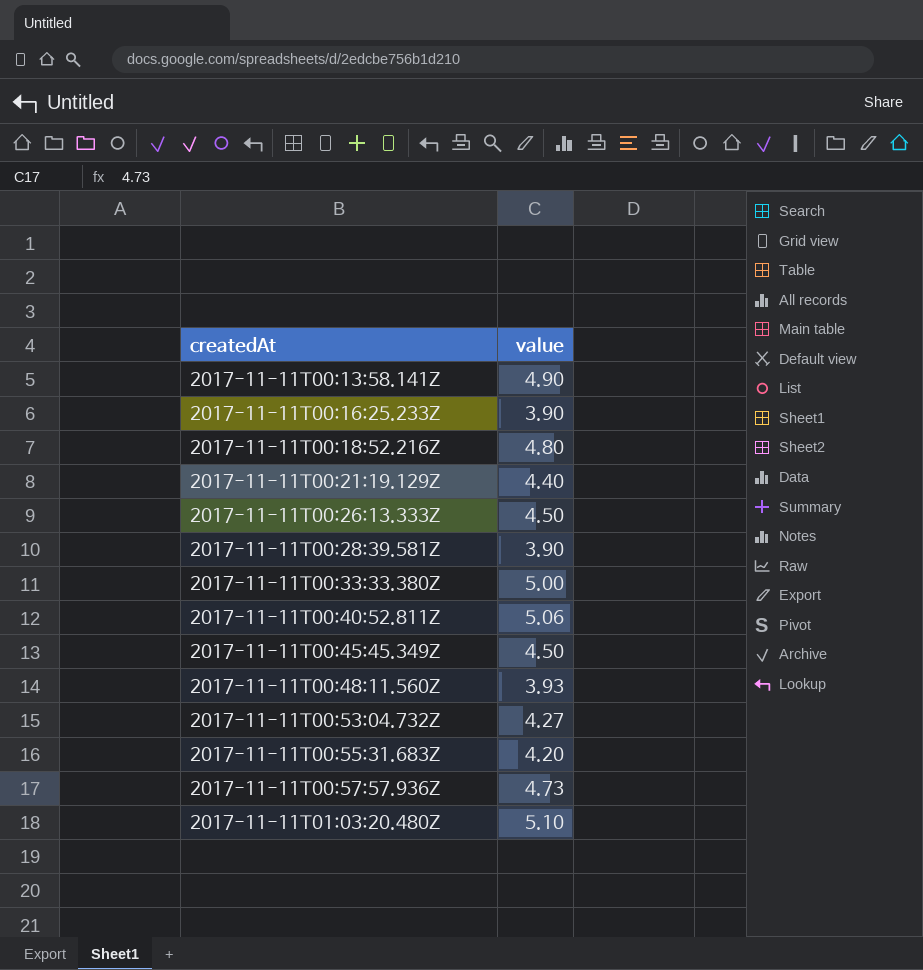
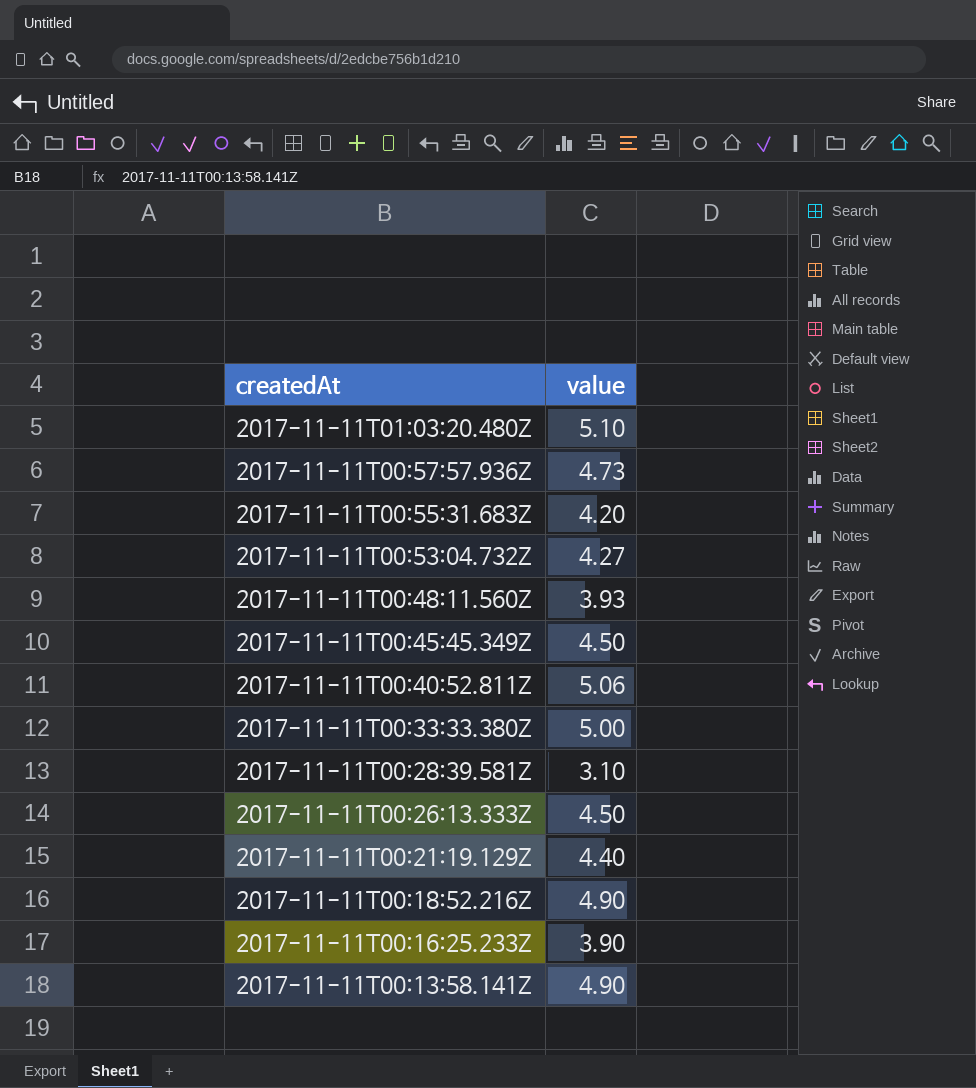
row order: createdAt ascending -> createdAt descending
2017-11-11T00:28:39.581Z | value: 3.90 -> 3.10
2017-11-11T00:18:52.216Z | value: 4.80 -> 4.90

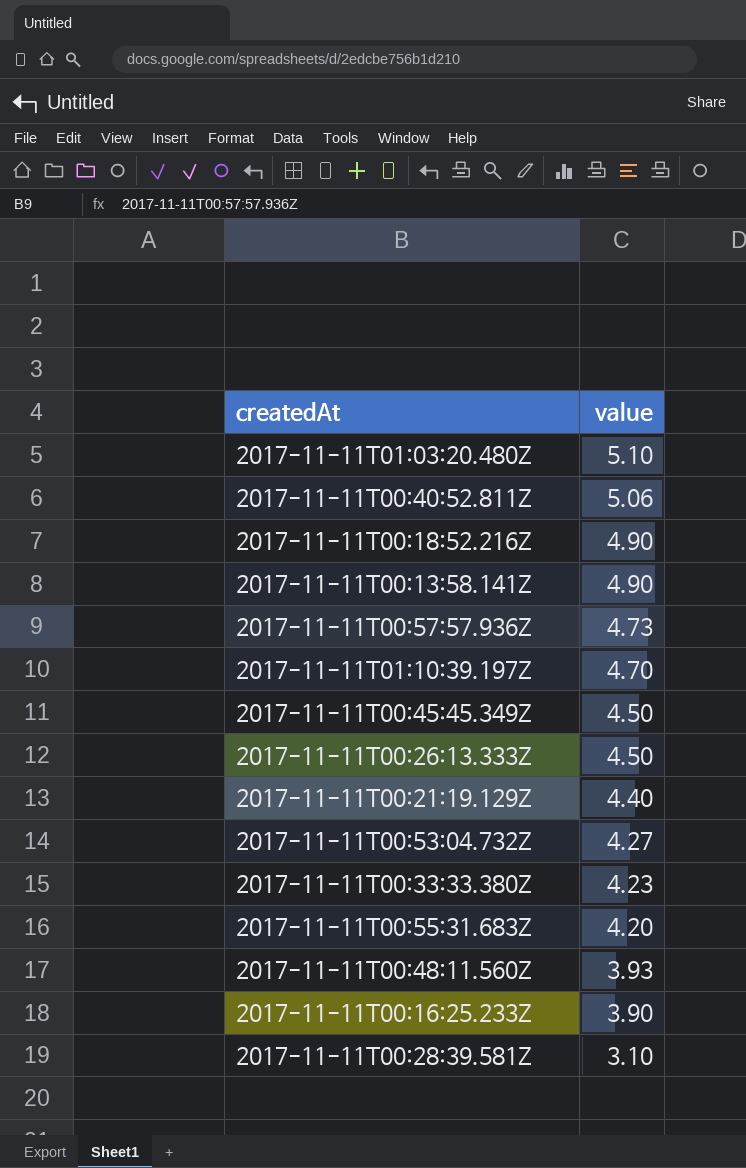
row order: createdAt descending -> value descending
row 2017-11-11T01:10:39.197Z: none -> 4.70
2017-11-11T00:33:33.380Z | value: 5.00 -> 4.23

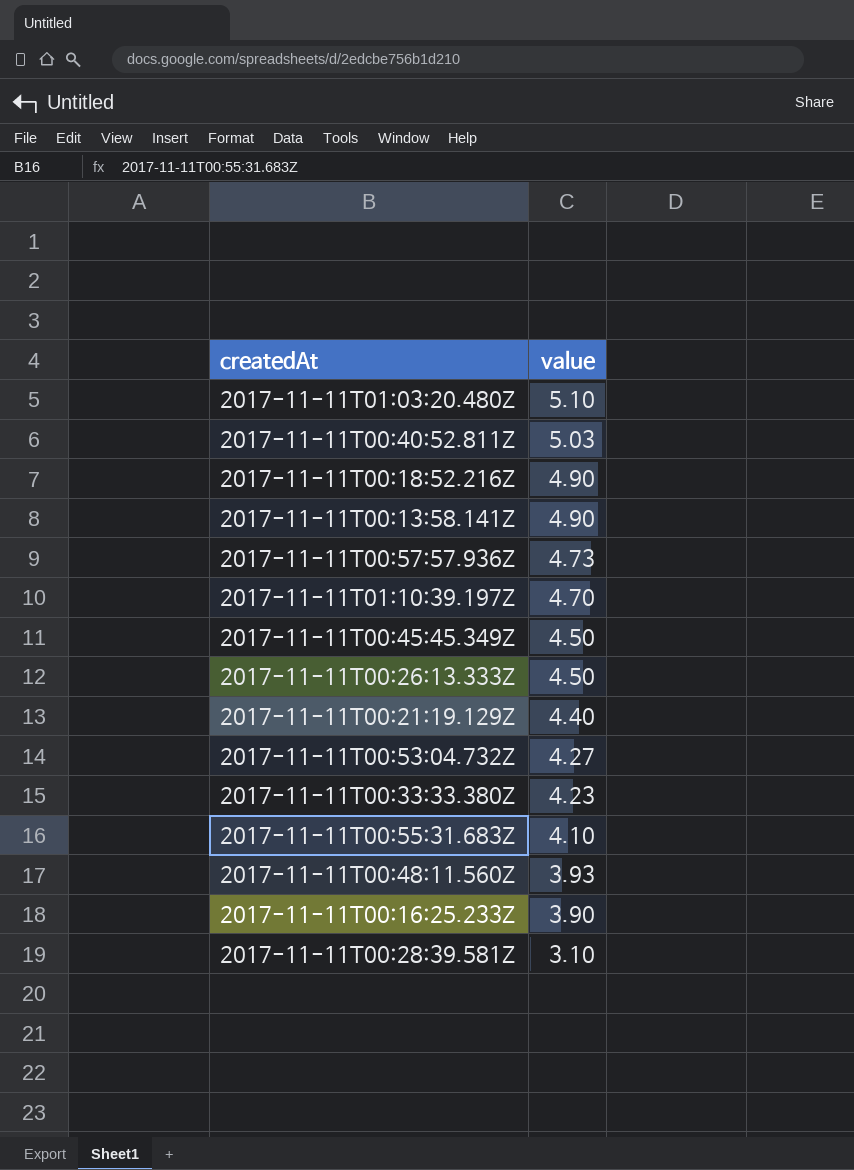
2017-11-11T00:40:52.811Z | value: 5.06 -> 5.03
2017-11-11T00:55:31.683Z | value: 4.20 -> 4.10

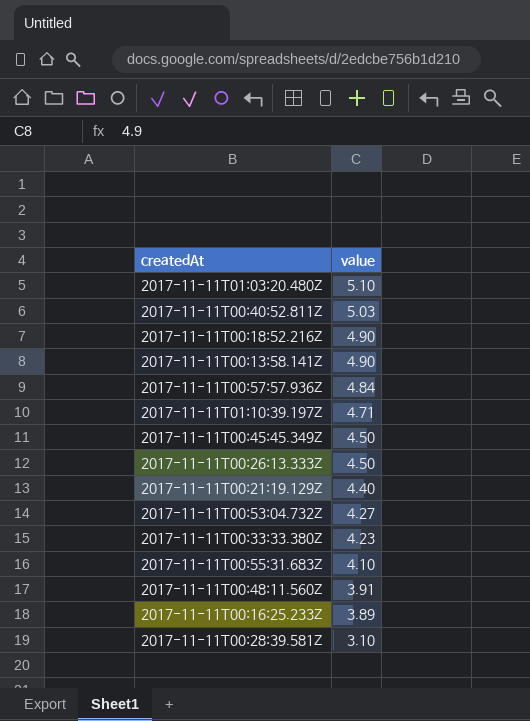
2017-11-11T00:57:57.936Z | value: 4.73 -> 4.84
2017-11-11T01:10:39.197Z | value: 4.70 -> 4.71
2017-11-11T00:48:11.560Z | value: 3.93 -> 3.91
2017-11-11T00:16:25.233Z | value: 3.90 -> 3.89

